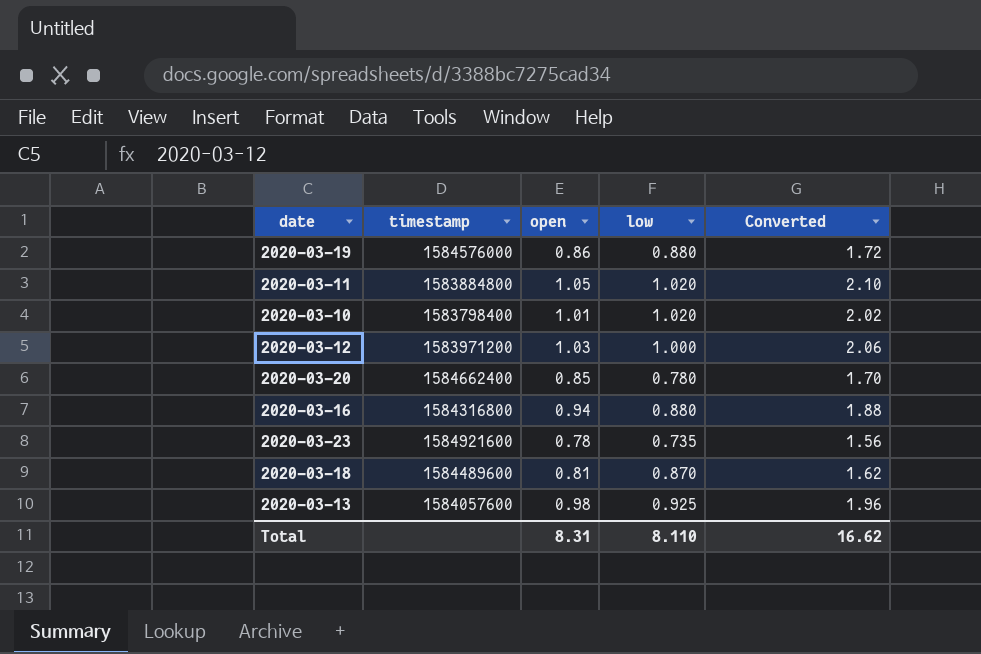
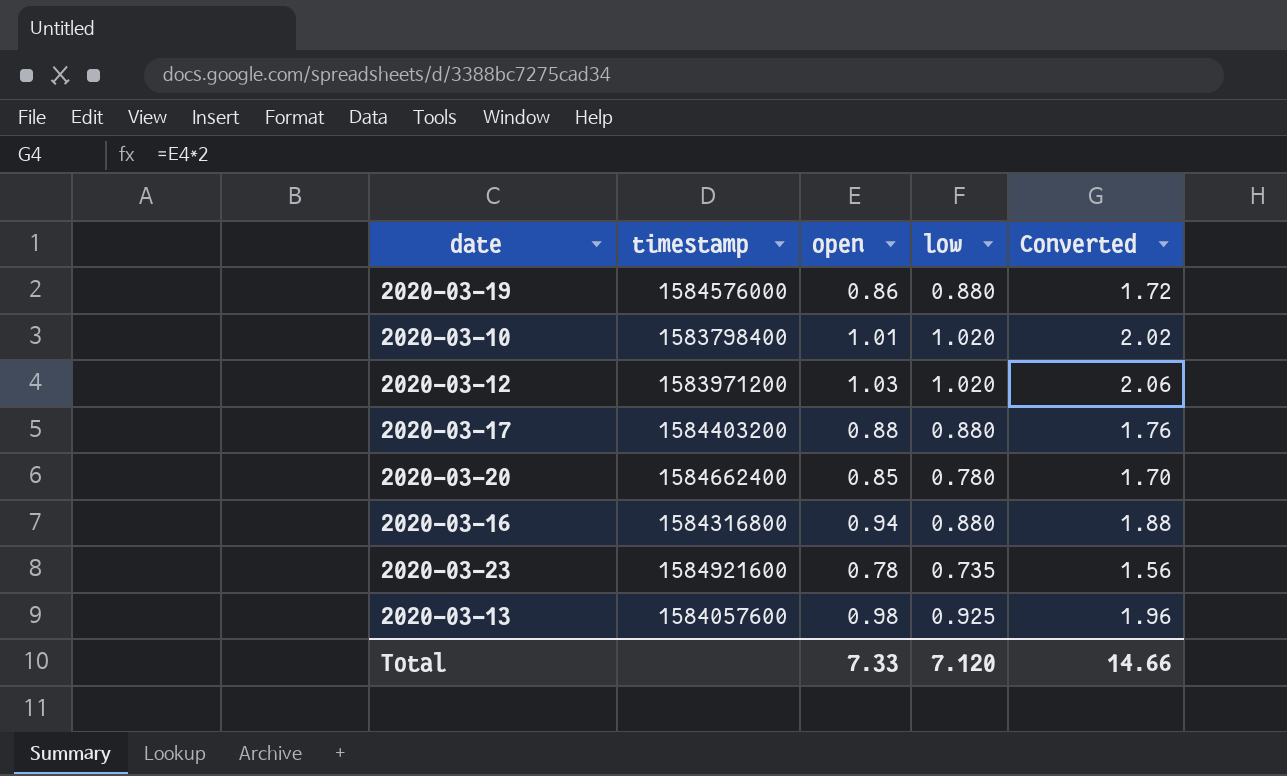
row 2020-03-11: 1583884800 | 1.05 | 1.020 | 2.10 -> none
row 2020-03-18: 1584489600 | 0.81 | 0.870 | 1.62 -> none
2020-03-12 | low: 1.000 -> 1.020
row 2020-03-17: none -> 1584403200 | 0.88 | 0.880 | 1.76
Total | open: 8.31 -> 7.33
Total | low: 8.110 -> 7.120
Total | Converted: 16.62 -> 14.66

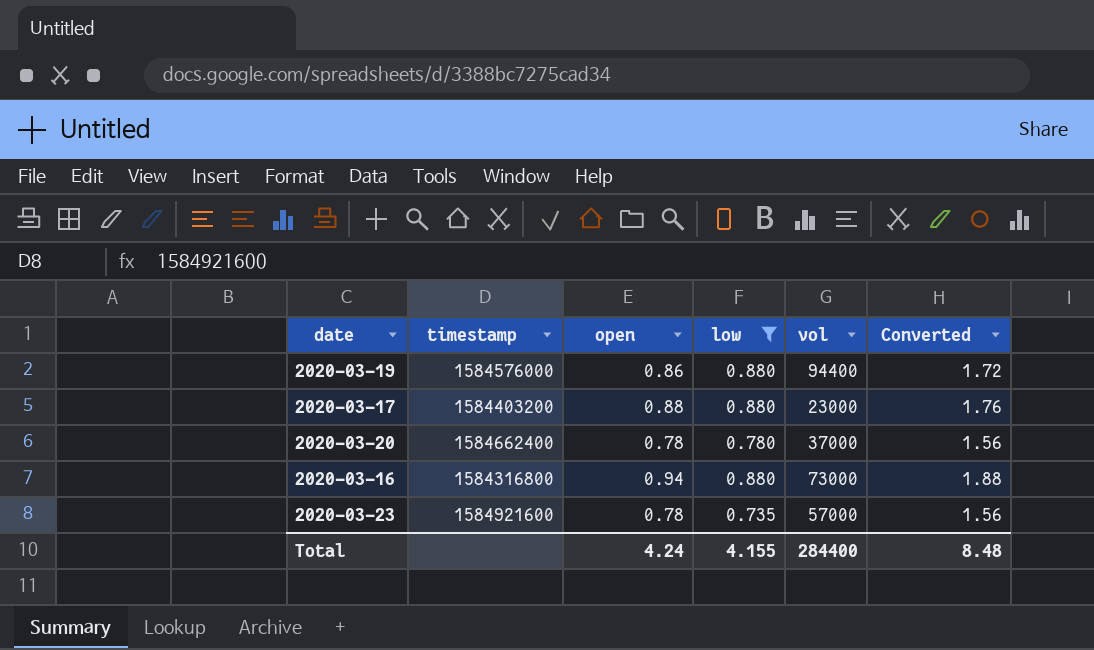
filter: none -> low <= 0.880
column vol | position: none -> 5
2020-03-20 | open: 0.85 -> 0.78
2020-03-20 | Converted: 1.70 -> 1.56
Total | open: 7.33 -> 4.24
Total | low: 7.120 -> 4.155
Total | Converted: 14.66 -> 8.48

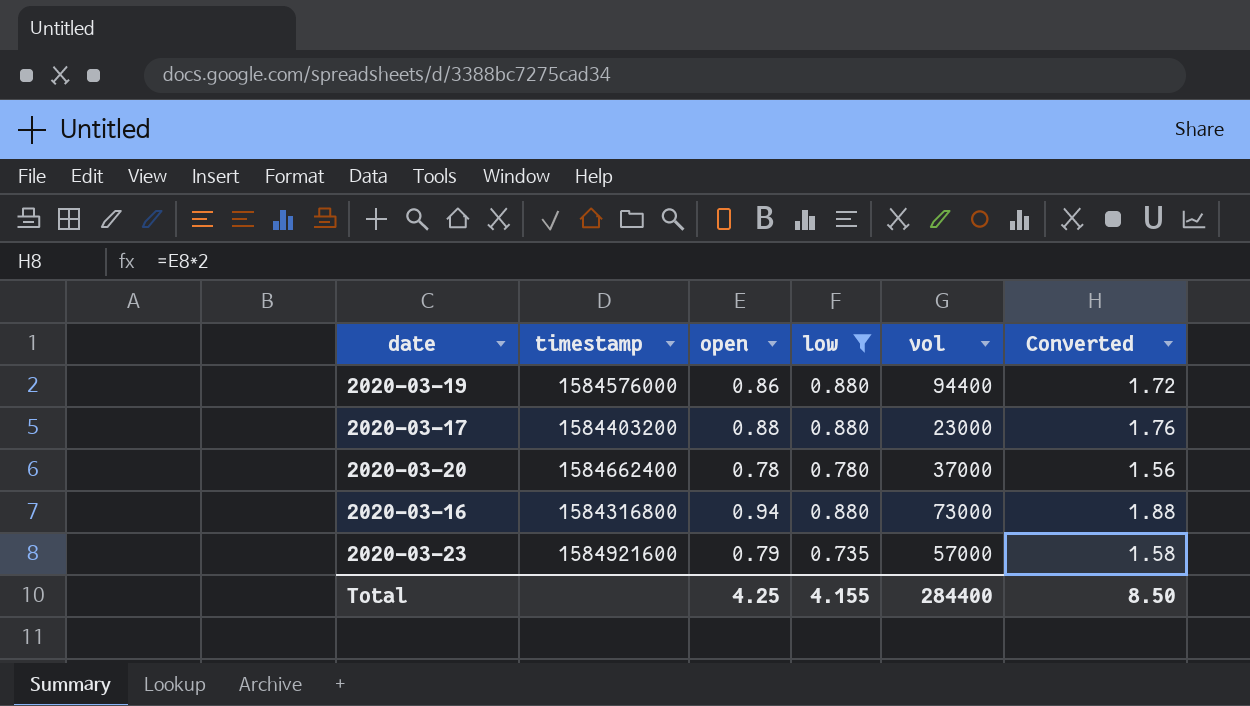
2020-03-23 | open: 0.78 -> 0.79
2020-03-23 | Converted: 1.56 -> 1.58
Total | open: 4.24 -> 4.25
Total | Converted: 8.48 -> 8.50

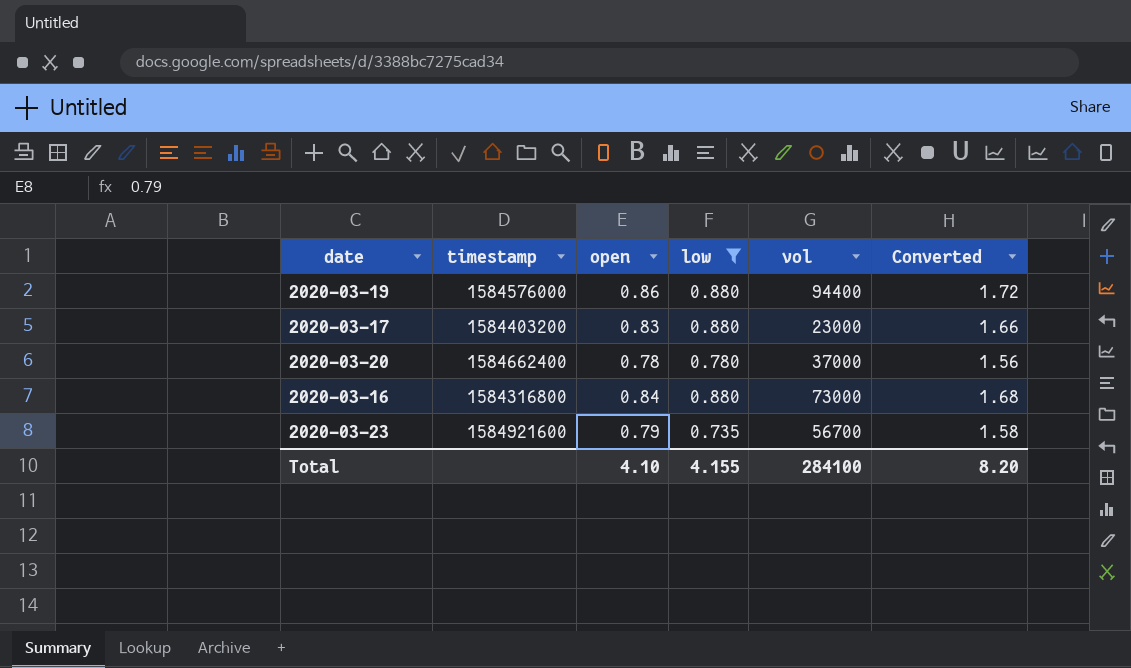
2020-03-17 | open: 0.88 -> 0.83
2020-03-17 | Converted: 1.76 -> 1.66
2020-03-16 | open: 0.94 -> 0.84
2020-03-16 | Converted: 1.88 -> 1.68
2020-03-23 | vol: 57000 -> 56700
Total | open: 4.25 -> 4.10
Total | vol: 284400 -> 284100
Total | Converted: 8.50 -> 8.20

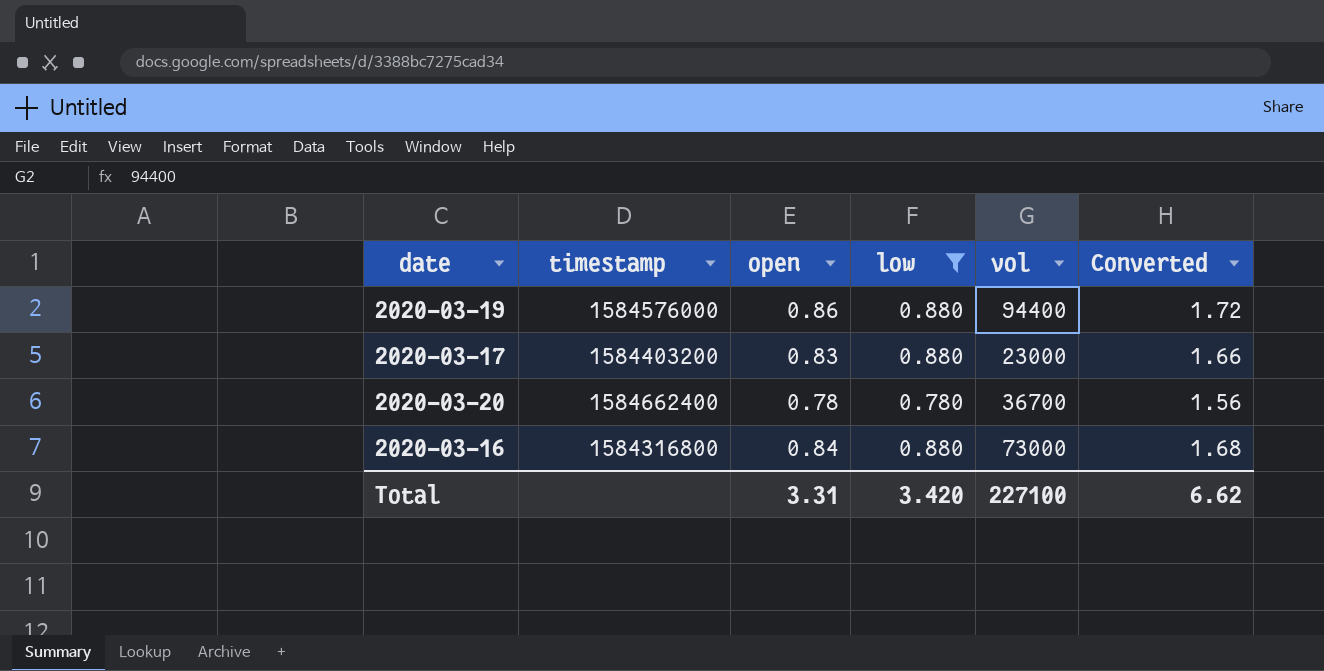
row 2020-03-23: 1584921600 | 0.79 | 0.735 | 56700 | 1.58 -> none
2020-03-20 | vol: 37000 -> 36700
Total | open: 4.10 -> 3.31
Total | low: 4.155 -> 3.420
Total | vol: 284100 -> 227100
Total | Converted: 8.20 -> 6.62

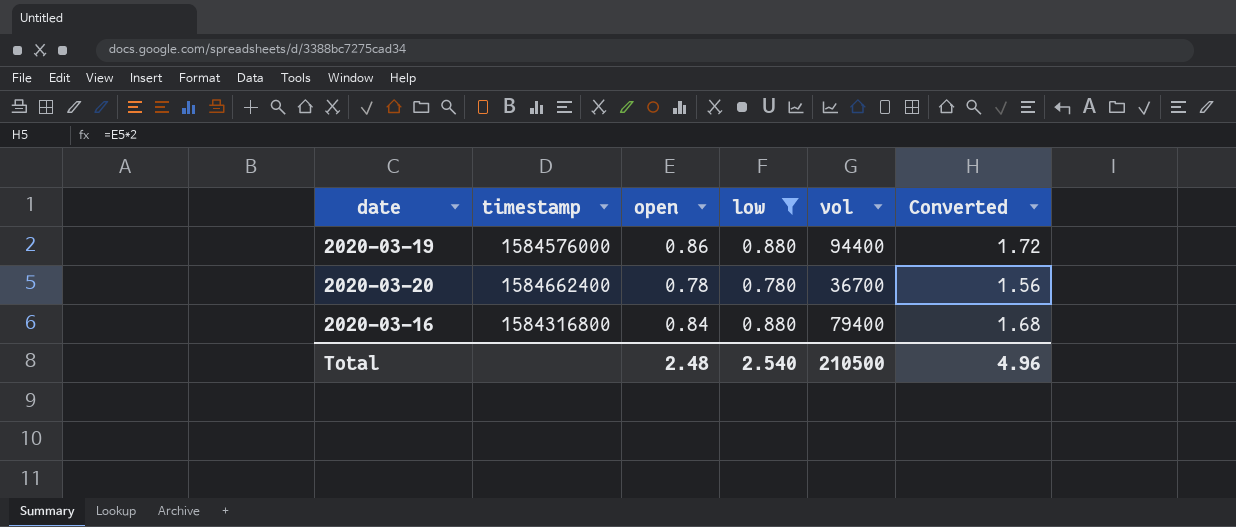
row 2020-03-17: 1584403200 | 0.83 | 0.880 | 23000 | 1.66 -> none
2020-03-16 | vol: 73000 -> 79400
Total | open: 3.31 -> 2.48
Total | low: 3.420 -> 2.540
Total | vol: 227100 -> 210500
Total | Converted: 6.62 -> 4.96

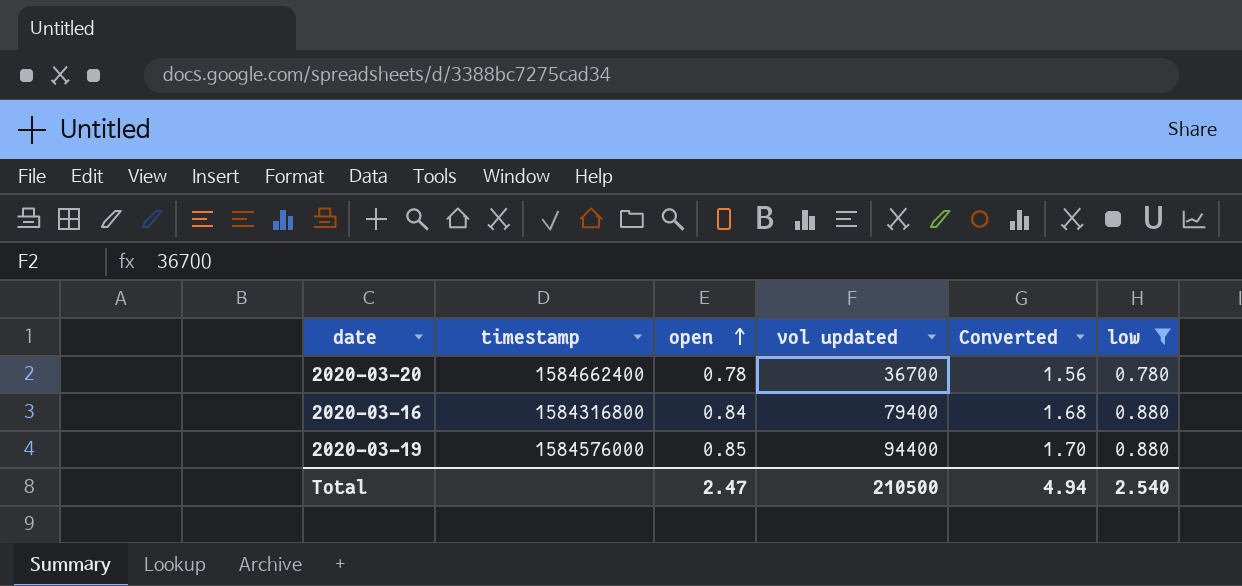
row order: none -> open ascending
column name: vol -> vol updated
column low | position: 4 -> 6
2020-03-19 | open: 0.86 -> 0.85
2020-03-19 | Converted: 1.72 -> 1.70
Total | open: 2.48 -> 2.47
Total | Converted: 4.96 -> 4.94

